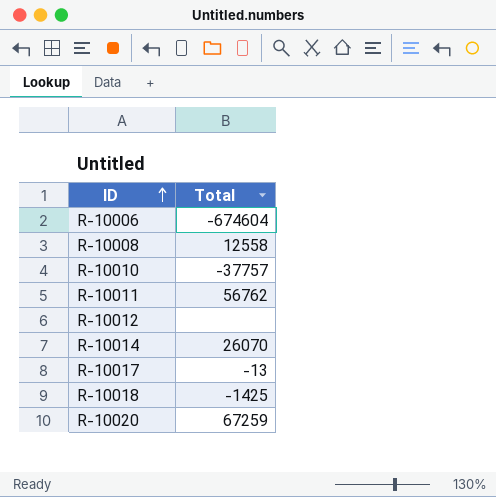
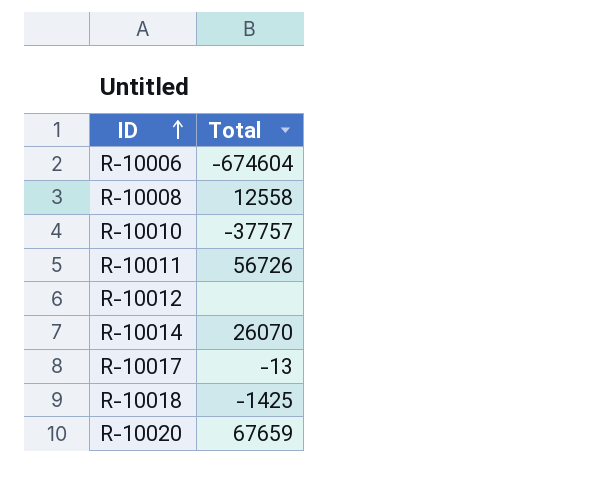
R-10011 | Total: 56762 -> 56726
R-10020 | Total: 67259 -> 67659

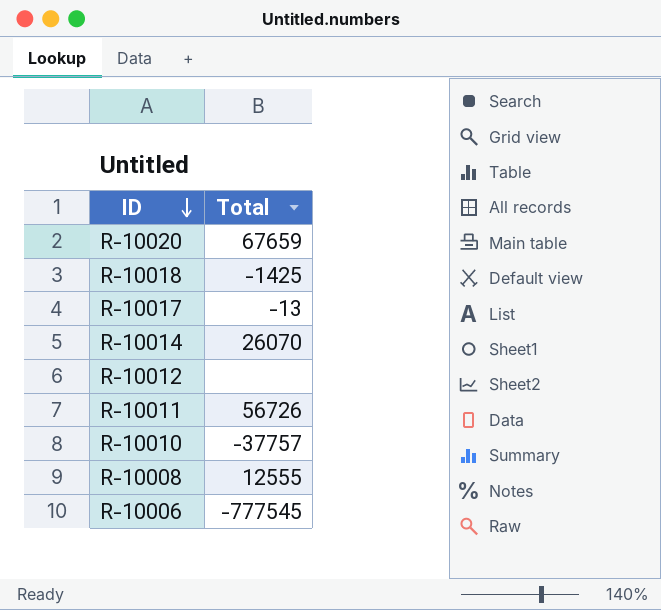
row order: ID ascending -> ID descending
R-10008 | Total: 12558 -> 12555
R-10006 | Total: -674604 -> -777545

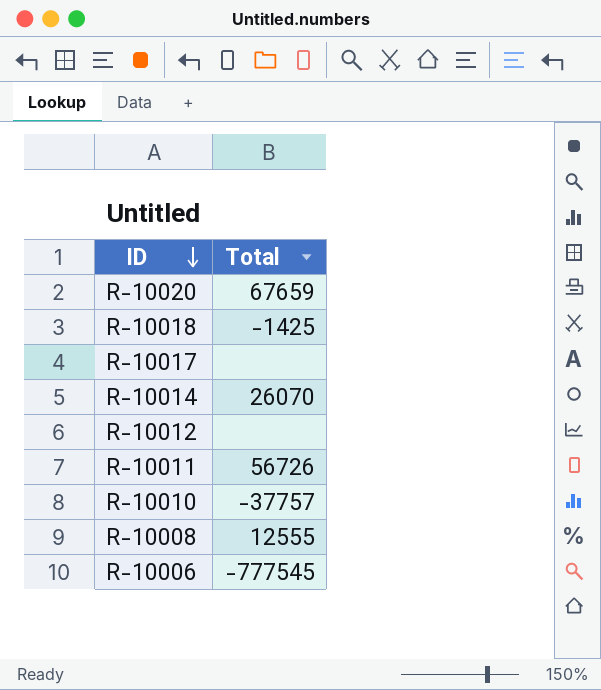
R-10017 | Total: -13 -> none

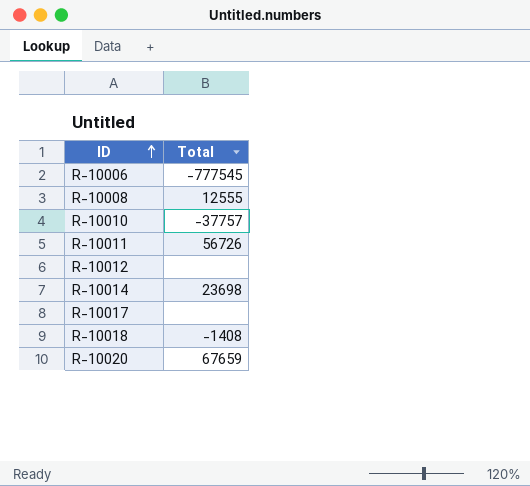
row order: ID descending -> ID ascending
R-10014 | Total: 26070 -> 23698
R-10018 | Total: -1425 -> -1408

